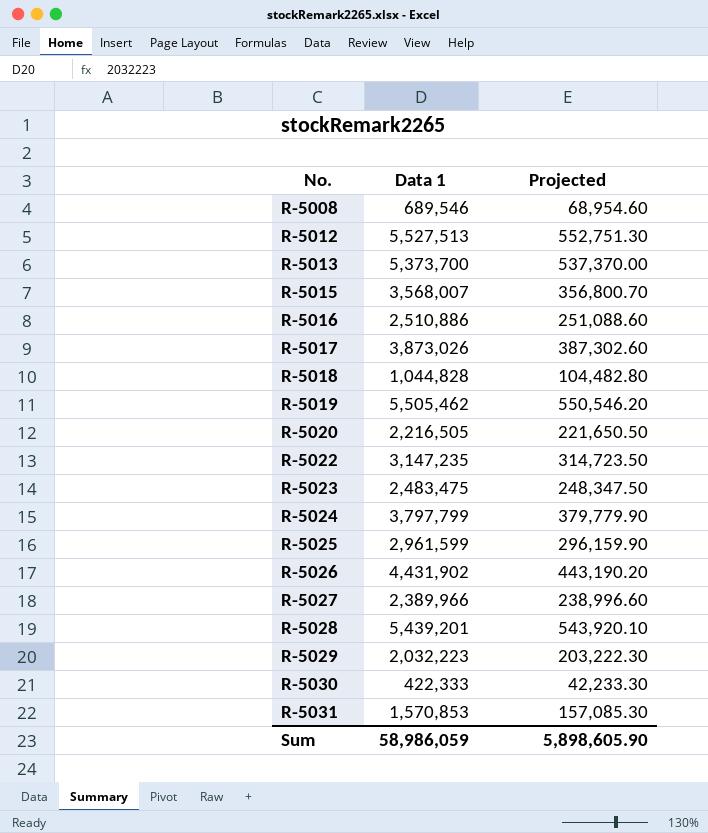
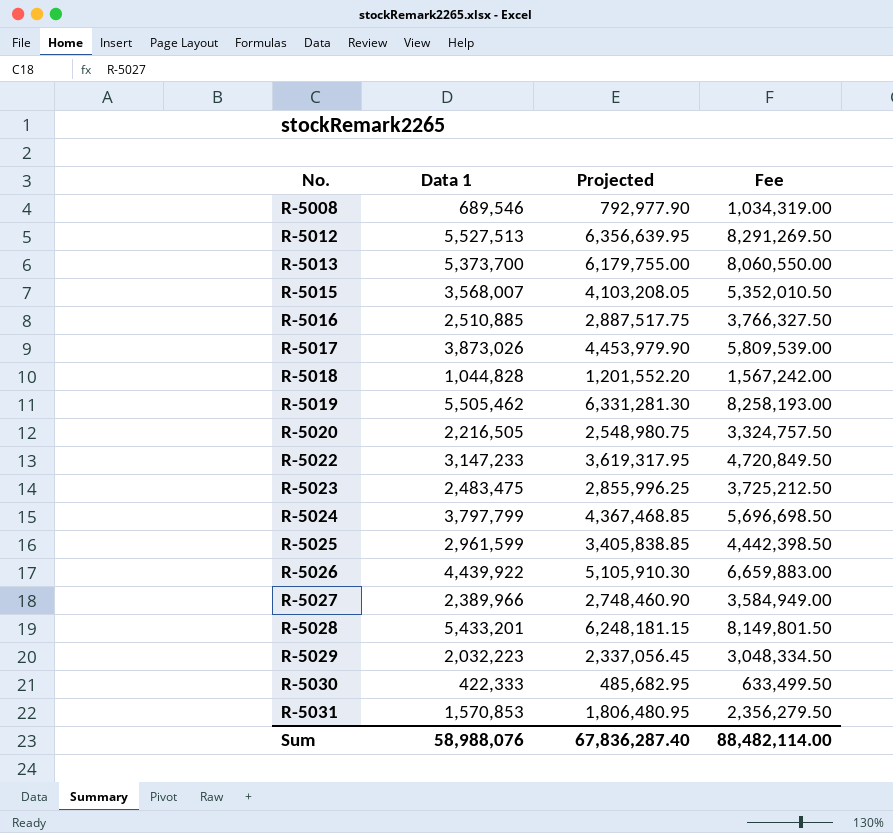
column Projected | formula: [Data 1] * 0.1 -> [Data 1] * 1.15
column Fee | formula: none -> [Data 1] * 1.5
R-5016 | Data 1: 2,510,886 -> 2,510,885
R-5022 | Data 1: 3,147,235 -> 3,147,233
R-5026 | Data 1: 4,431,902 -> 4,439,922
R-5028 | Data 1: 5,439,201 -> 5,433,201
Sum | Data 1: 58,986,059 -> 58,988,076
Sum | Projected: 5,898,605.90 -> 67,836,287.40

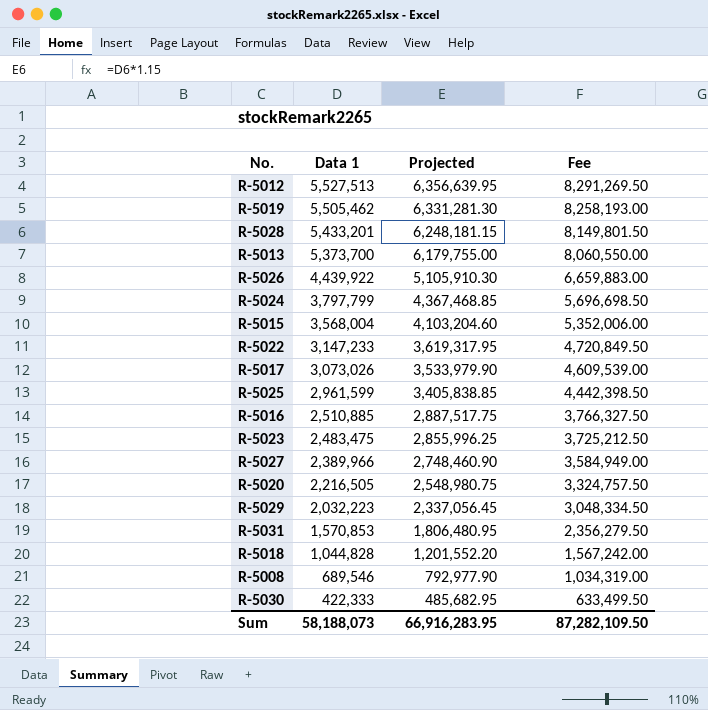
row order: No. ascending -> Data 1 descending
R-5015 | Data 1: 3,568,007 -> 3,568,004
R-5015 | Projected: 4,103,208.05 -> 4,103,204.60
R-5015 | Fee: 5,352,010.50 -> 5,352,006.00
R-5017 | Data 1: 3,873,026 -> 3,073,026
R-5017 | Projected: 4,453,979.90 -> 3,533,979.90
R-5017 | Fee: 5,809,539.00 -> 4,609,539.00
Sum | Data 1: 58,988,076 -> 58,188,073
Sum | Projected: 67,836,287.40 -> 66,916,283.95
Sum | Fee: 88,482,114.00 -> 87,282,109.50

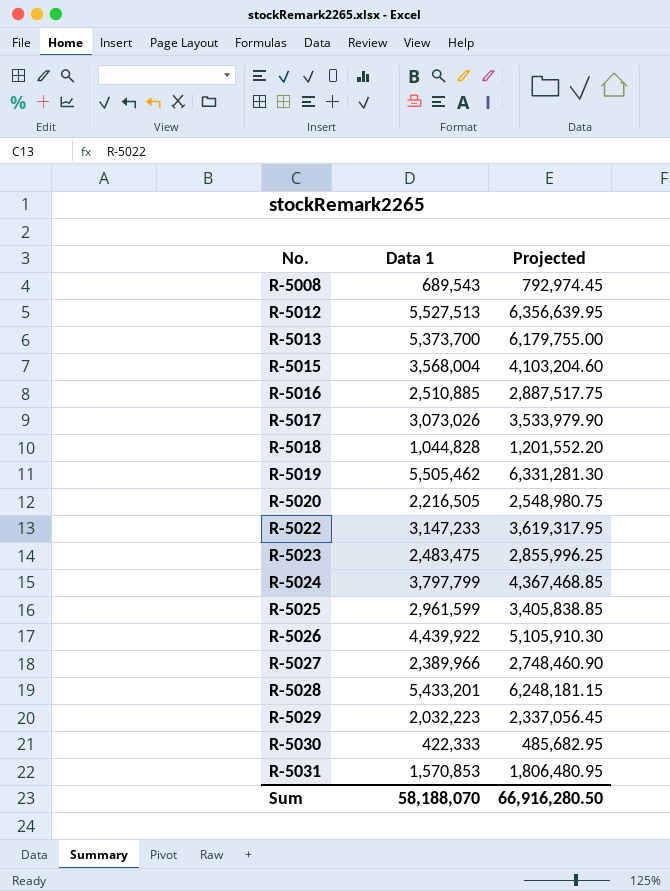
row order: Data 1 descending -> No. ascending
column Fee | formula: [Data 1] * 1.5 -> none
R-5008 | Data 1: 689,546 -> 689,543
R-5008 | Projected: 792,977.90 -> 792,974.45
Sum | Data 1: 58,188,073 -> 58,188,070
Sum | Projected: 66,916,283.95 -> 66,916,280.50

